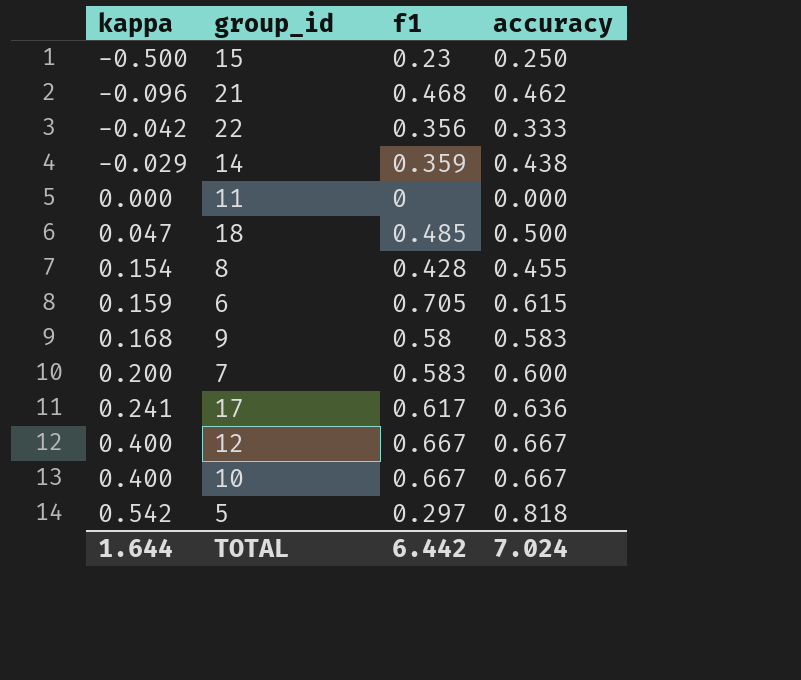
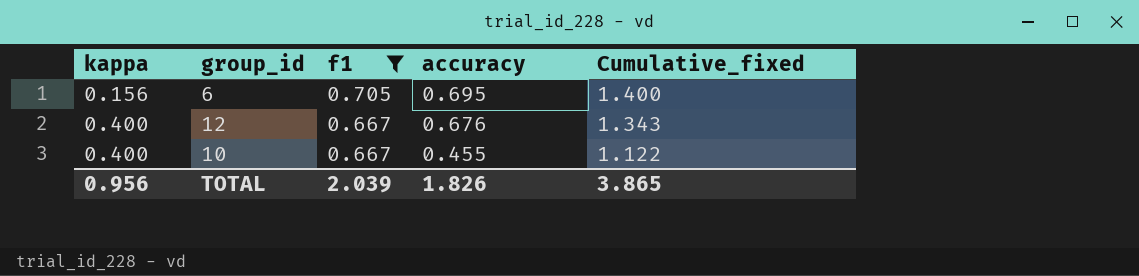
filter: none -> f1 >= 0.667
column Cumulative_fixed | formula: none -> [f1] + [accuracy]
6 | kappa: 0.159 -> 0.156
6 | accuracy: 0.615 -> 0.695
12 | accuracy: 0.667 -> 0.676
10 | accuracy: 0.667 -> 0.455
TOTAL | kappa: 1.644 -> 0.956
TOTAL | f1: 6.442 -> 2.039
TOTAL | accuracy: 7.024 -> 1.826

